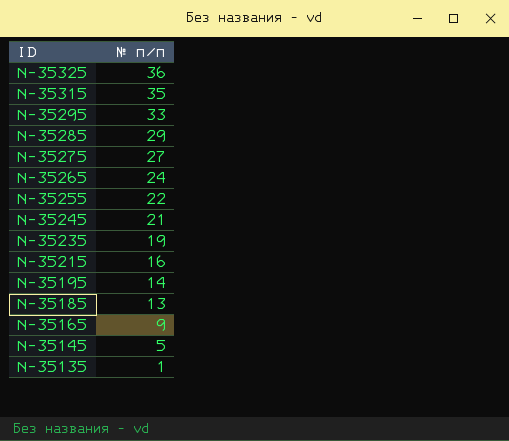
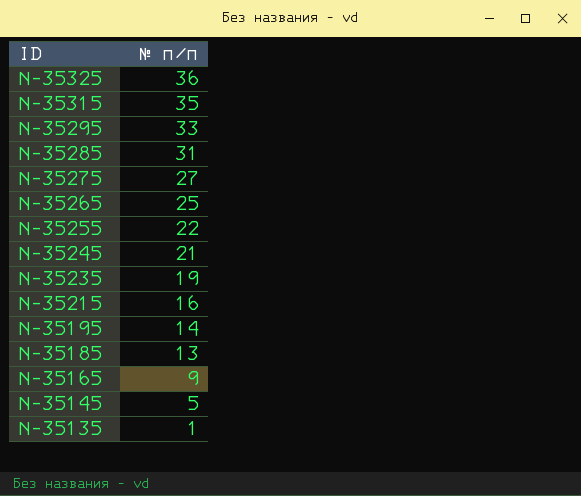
N-35285 | № п/п: 29 -> 31
N-35265 | № п/п: 24 -> 25

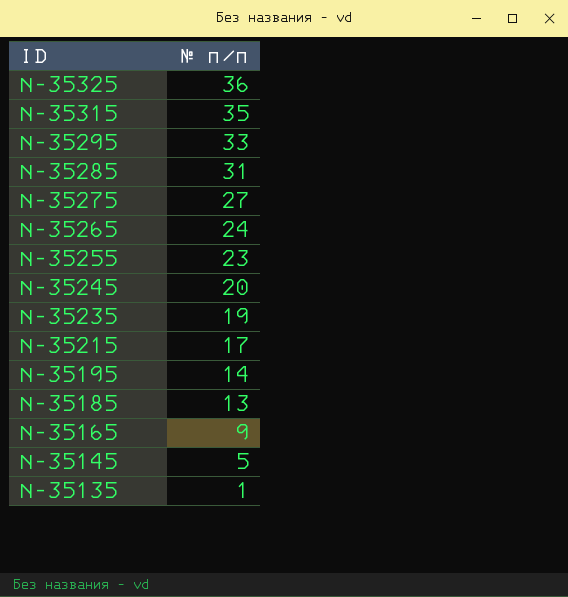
N-35265 | № п/п: 25 -> 24
N-35255 | № п/п: 22 -> 23
N-35245 | № п/п: 21 -> 20
N-35215 | № п/п: 16 -> 17

